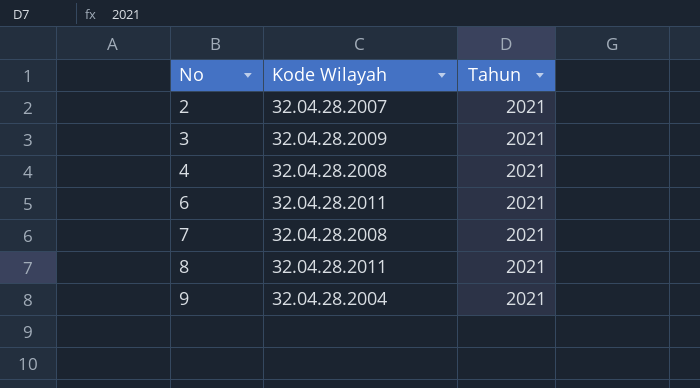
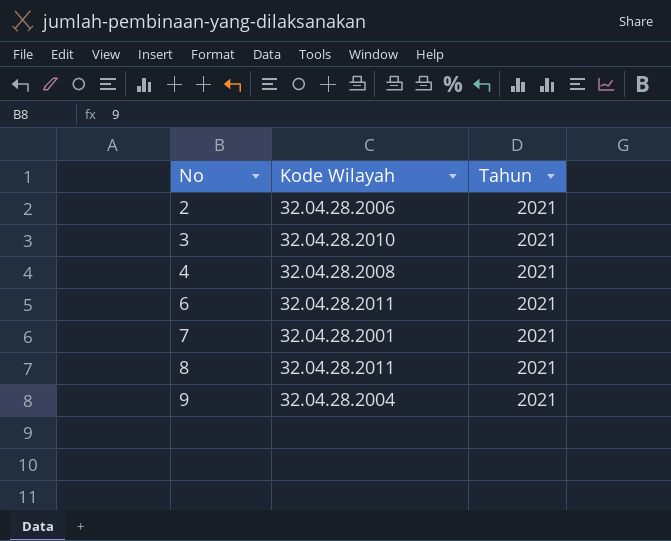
2 | Kode Wilayah: 32.04.28.2007 -> 32.04.28.2006
3 | Kode Wilayah: 32.04.28.2009 -> 32.04.28.2010
7 | Kode Wilayah: 32.04.28.2008 -> 32.04.28.2001

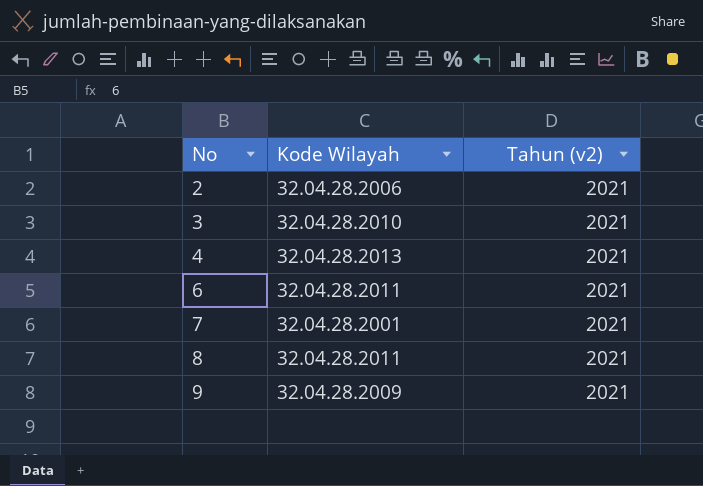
column name: Tahun -> Tahun (v2)
4 | Kode Wilayah: 32.04.28.2008 -> 32.04.28.2013
9 | Kode Wilayah: 32.04.28.2004 -> 32.04.28.2009

